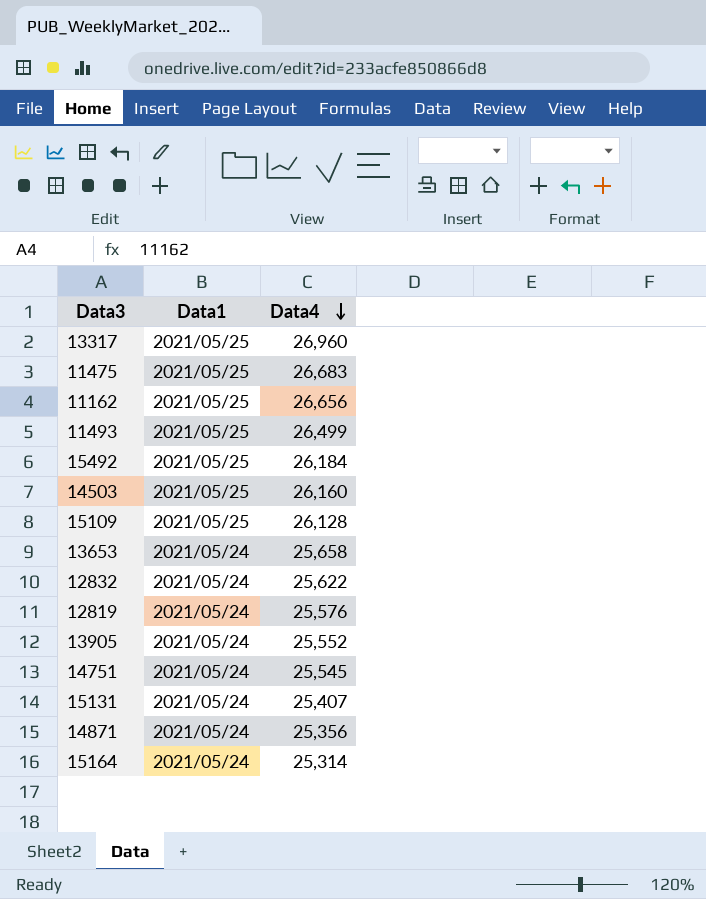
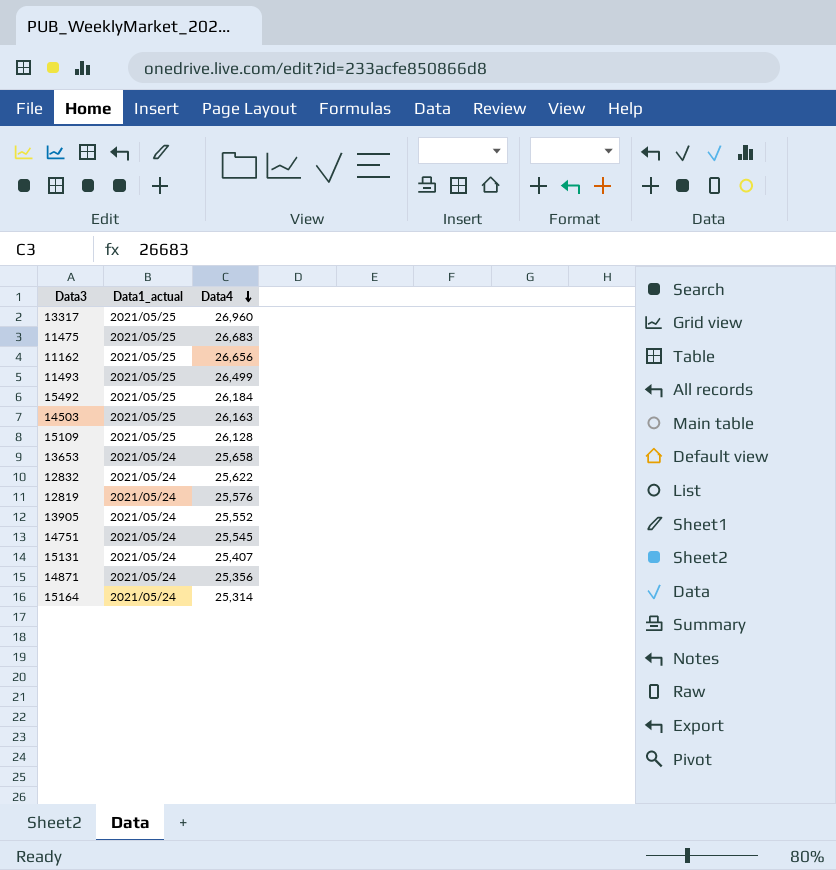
column name: Data1 -> Data1_actual
14503 | Data4: 26,160 -> 26,163

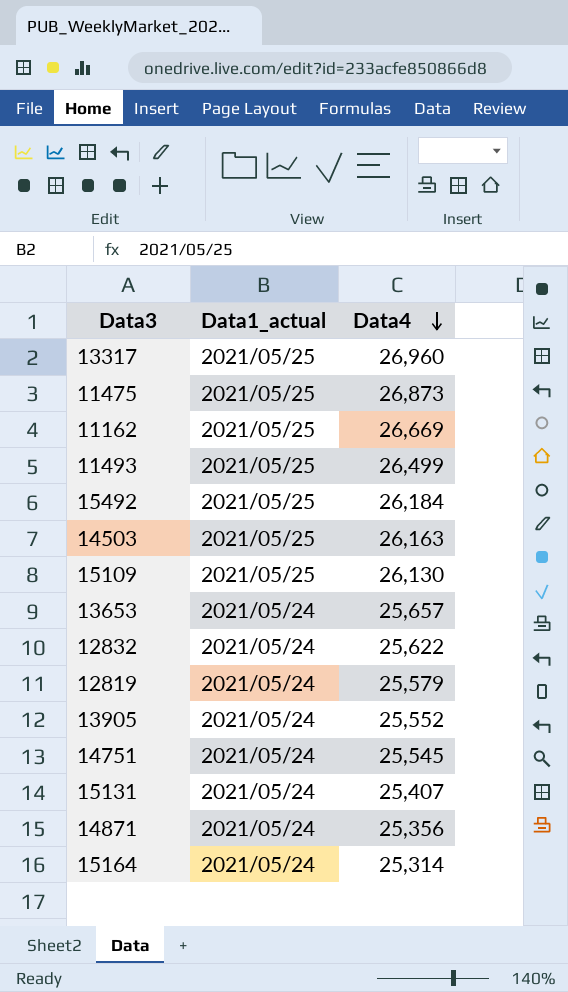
11475 | Data4: 26,683 -> 26,873
11162 | Data4: 26,656 -> 26,669
15109 | Data4: 26,128 -> 26,130
13653 | Data4: 25,658 -> 25,657
12819 | Data4: 25,576 -> 25,579

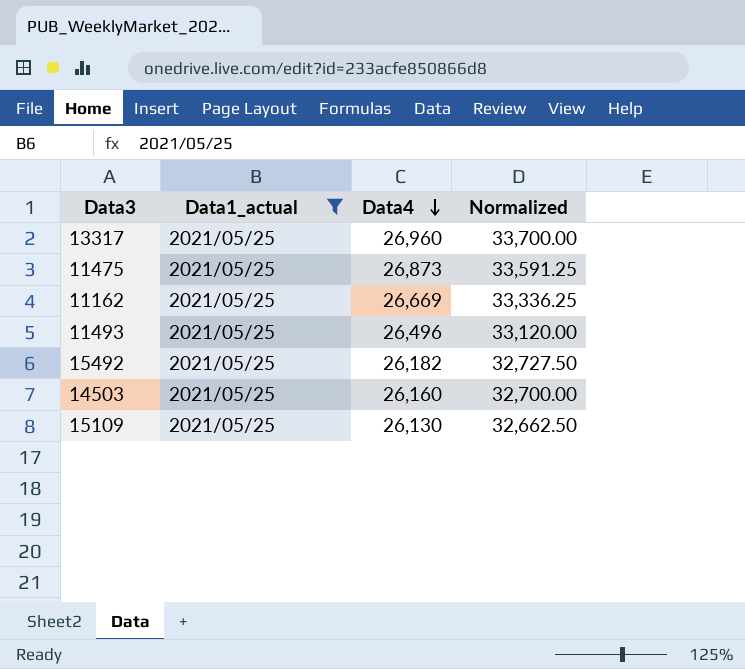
filter: none -> Data1_actual = 2021/05/25
column Normalized | formula: none -> [Data4] * 1.25
11493 | Data4: 26,499 -> 26,496
15492 | Data4: 26,184 -> 26,182
14503 | Data4: 26,163 -> 26,160

